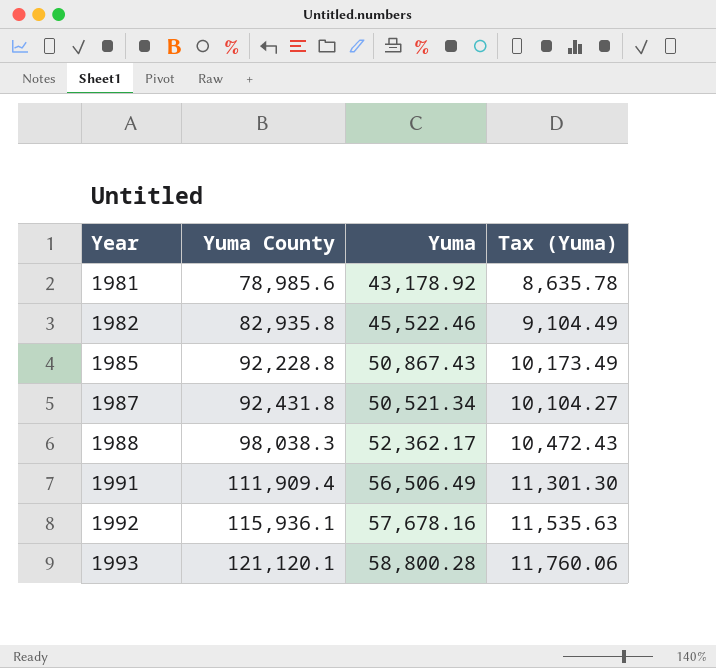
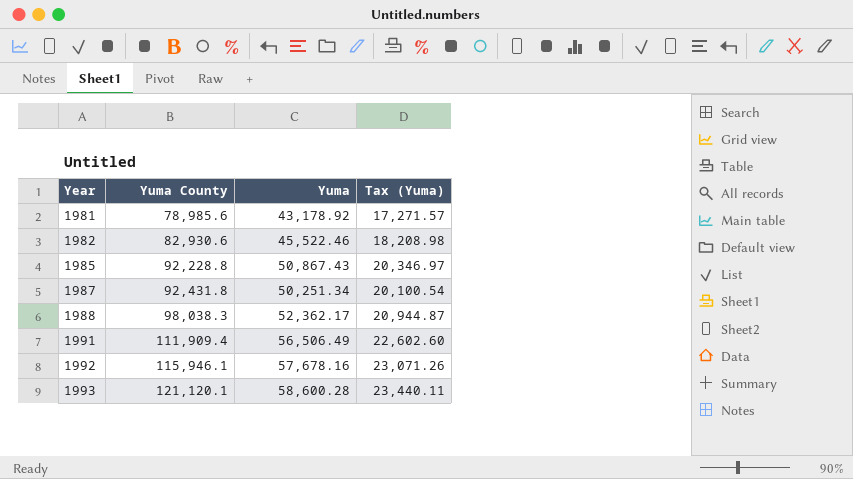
column Tax (Yuma) | formula: [Yuma] * 0.2 -> [Yuma] * 0.4
1982 | Yuma County: 82,935.8 -> 82,930.6
1987 | Yuma: 50,521.34 -> 50,251.34
1992 | Yuma County: 115,936.1 -> 115,946.1
1993 | Yuma: 58,800.28 -> 58,600.28

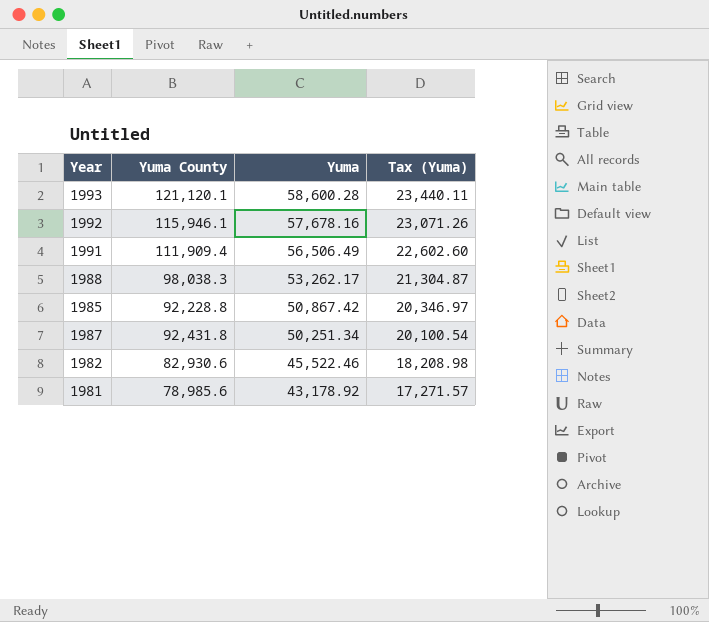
row order: Year ascending -> Yuma descending
1988 | Yuma: 52,362.17 -> 53,262.17
1988 | Tax (Yuma): 20,944.87 -> 21,304.87
1985 | Yuma: 50,867.43 -> 50,867.42

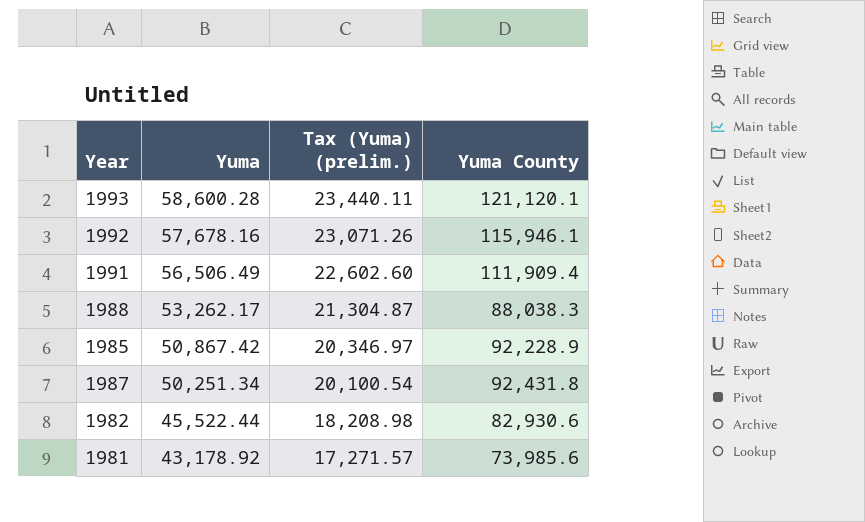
column name: Tax (Yuma) -> Tax (Yuma) (prelim.)
column Yuma County | position: 2 -> 4
1988 | Yuma County: 98,038.3 -> 88,038.3
1985 | Yuma County: 92,228.8 -> 92,228.9
1982 | Yuma: 45,522.46 -> 45,522.44
1981 | Yuma County: 78,985.6 -> 73,985.6

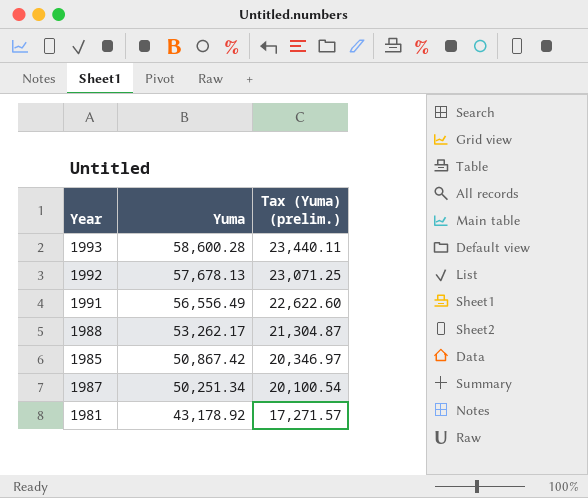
column Yuma County | position: 4 -> none
row 1982: 45,522.44 | 18,208.98 | 82,930.6 -> none
1992 | Yuma: 57,678.16 -> 57,678.13
1992 | Tax (Yuma) (prelim.): 23,071.26 -> 23,071.25
1991 | Yuma: 56,506.49 -> 56,556.49
1991 | Tax (Yuma) (prelim.): 22,602.60 -> 22,622.60

